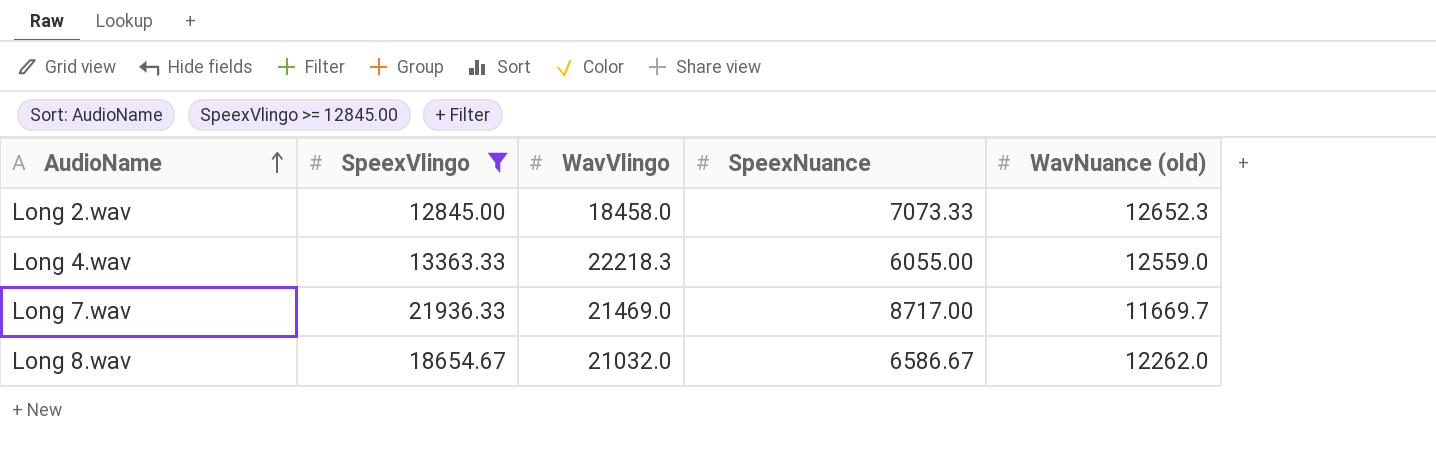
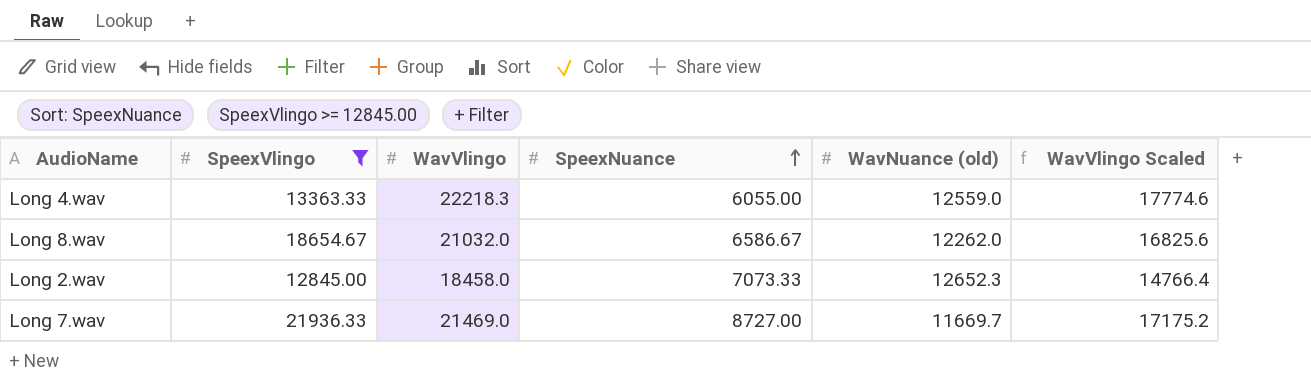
row order: AudioName ascending -> SpeexNuance ascending
column WavVlingo Scaled | formula: none -> [WavVlingo] * 0.8
Long 7.wav | SpeexNuance: 8717.00 -> 8727.00

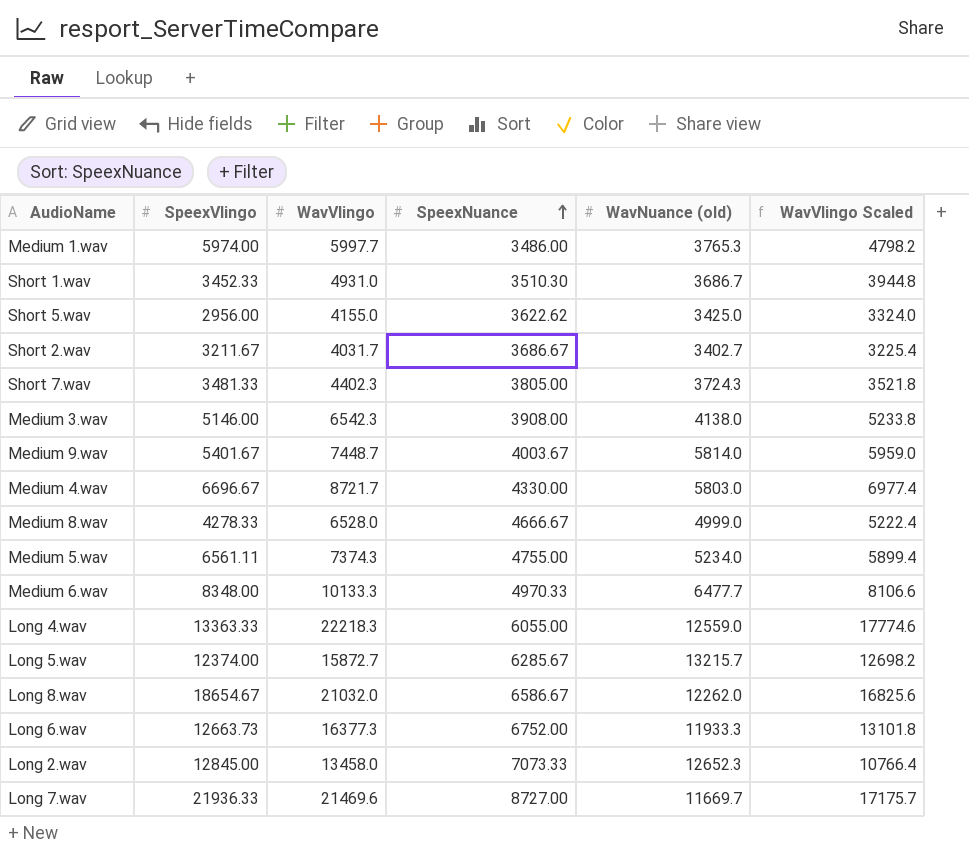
filter: SpeexVlingo >= 12845.00 -> none
Long 2.wav | WavVlingo: 18458.0 -> 13458.0
Long 2.wav | WavVlingo Scaled: 14766.4 -> 10766.4
Long 7.wav | WavVlingo: 21469.0 -> 21469.6
Long 7.wav | WavVlingo Scaled: 17175.2 -> 17175.7

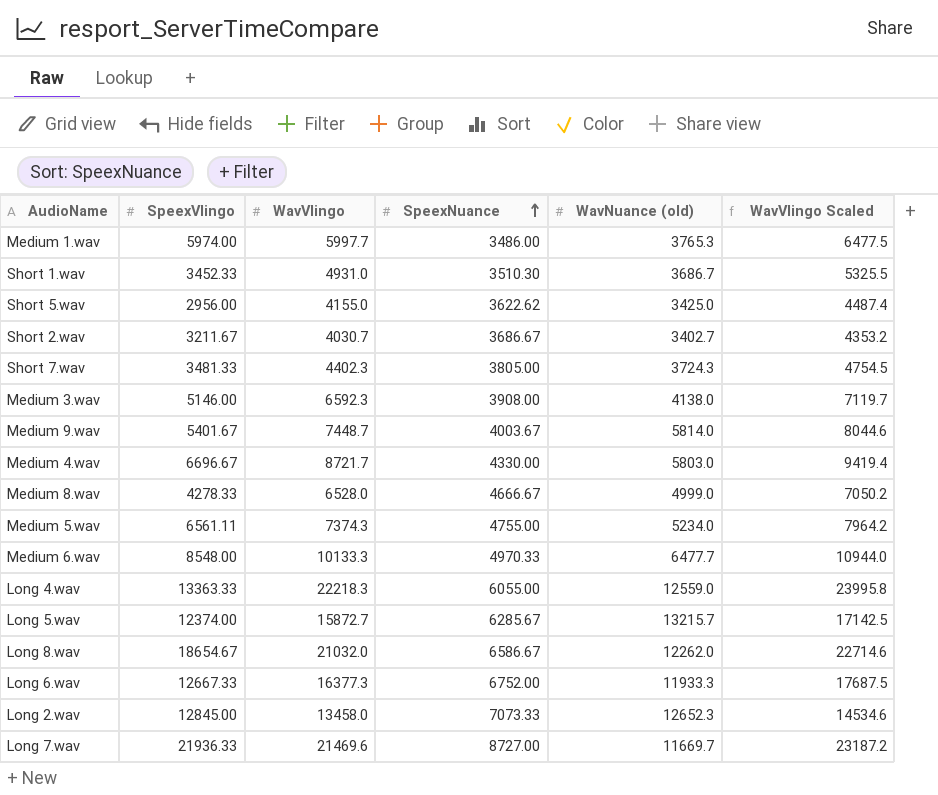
column WavVlingo Scaled | formula: [WavVlingo] * 0.8 -> [WavVlingo] * 1.08
Short 2.wav | WavVlingo: 4031.7 -> 4030.7
Medium 3.wav | WavVlingo: 6542.3 -> 6592.3
Medium 6.wav | SpeexVlingo: 8348.00 -> 8548.00
Long 6.wav | SpeexVlingo: 12663.73 -> 12667.33

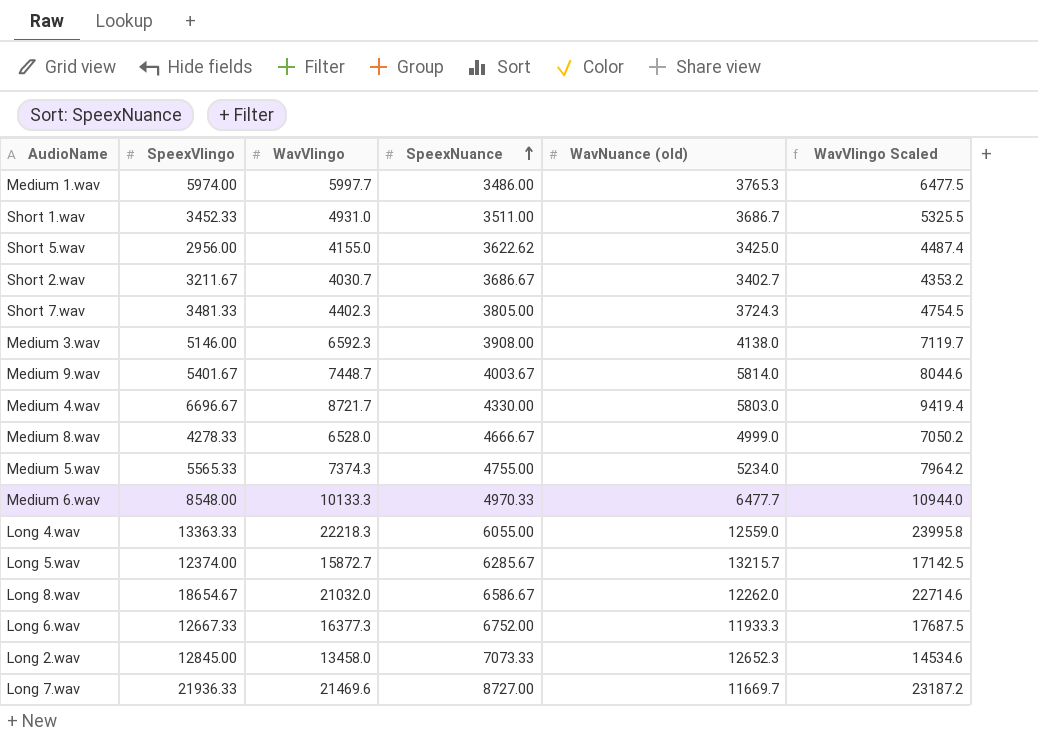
Short 1.wav | SpeexNuance: 3510.30 -> 3511.00
Medium 5.wav | SpeexVlingo: 6561.11 -> 5565.33

